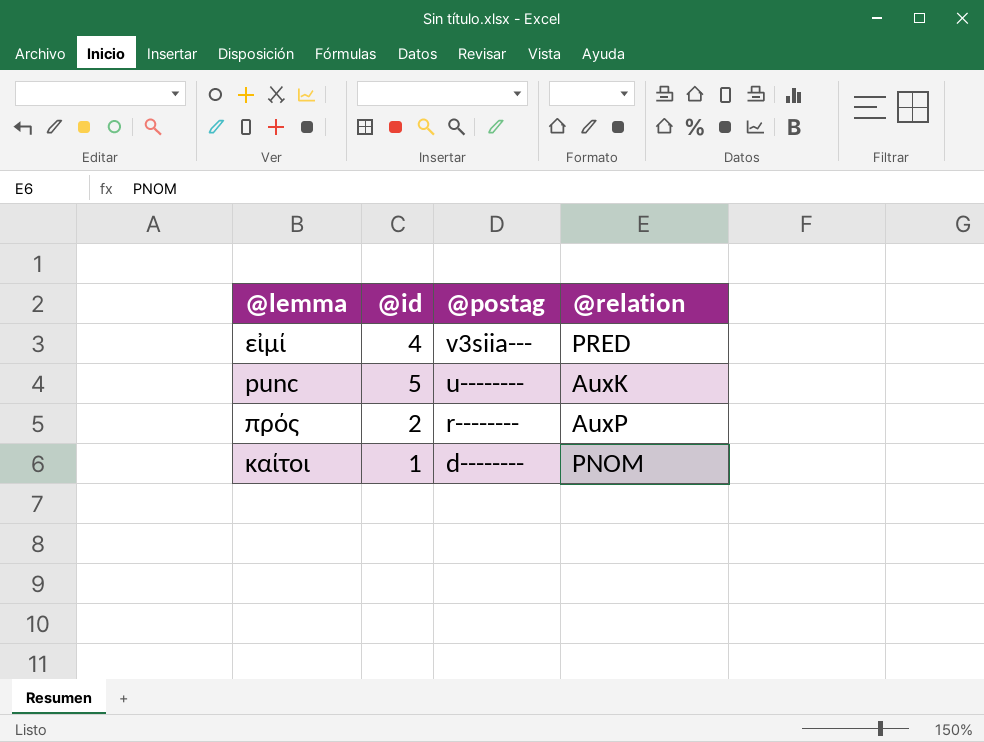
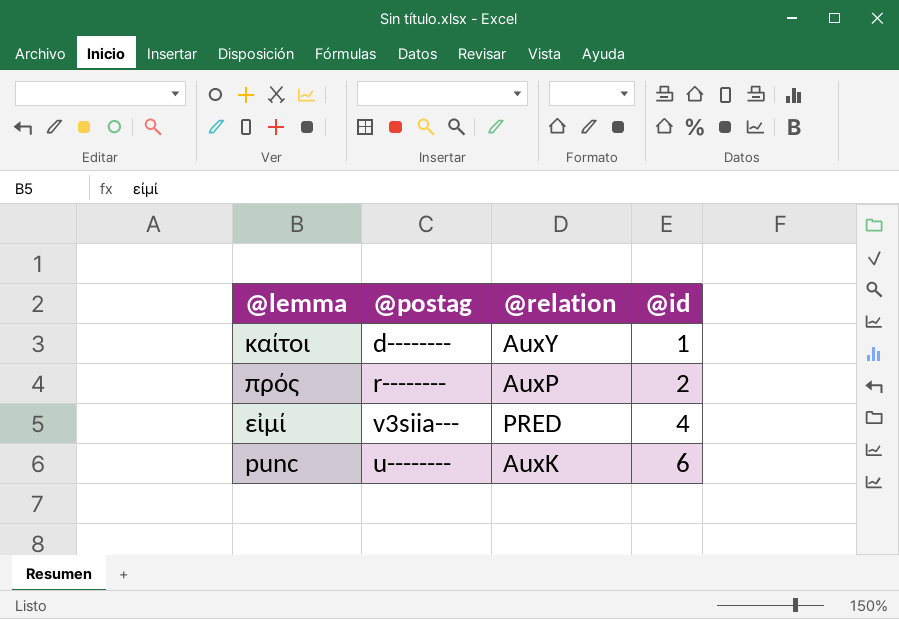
row order: @postag descending -> @id ascending
column @id | position: 2 -> 4
καίτοι | @relation: PNOM -> AuxY
punc | @id: 5 -> 6

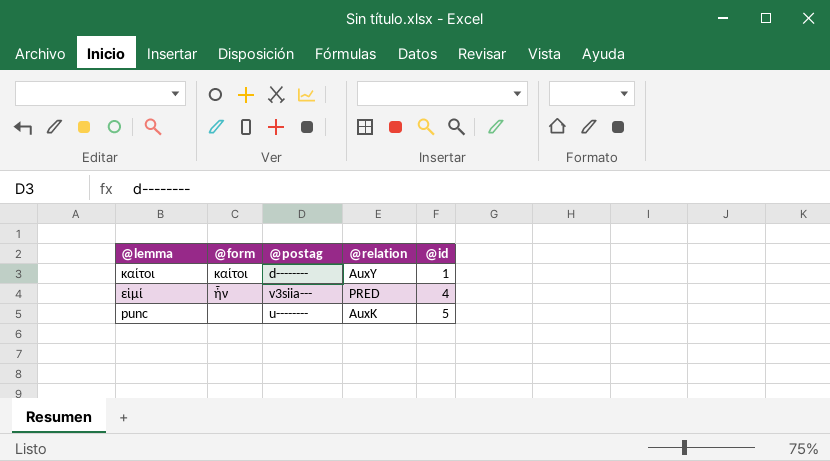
column @form | position: none -> 2
row πρός: r-------- | AuxP | 2 -> none
punc | @id: 6 -> 5

